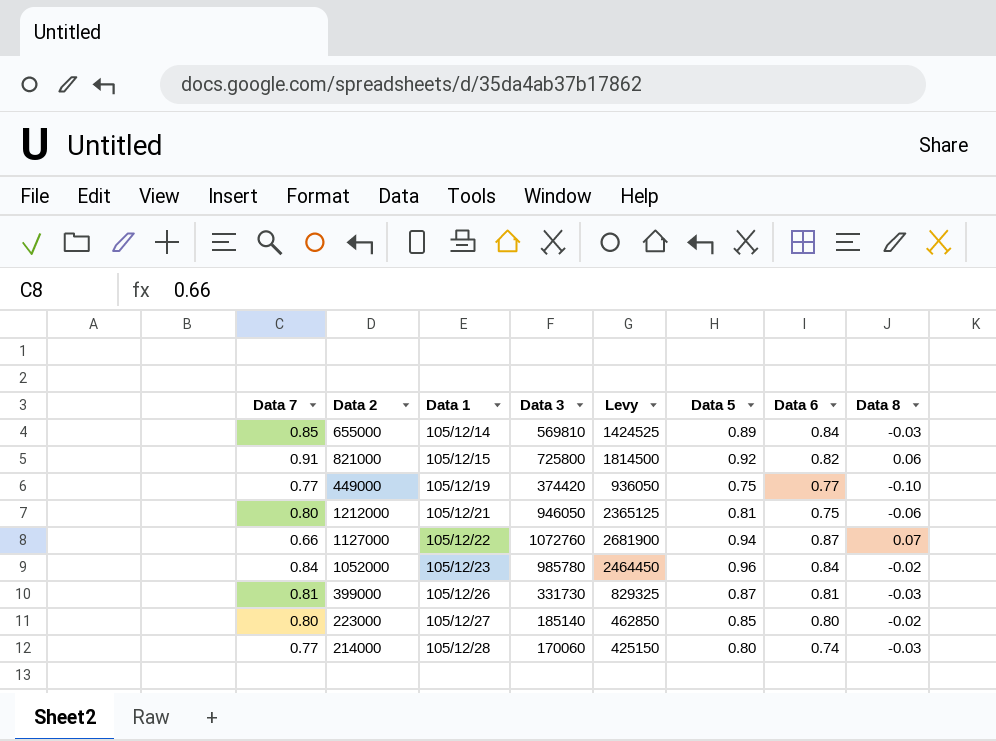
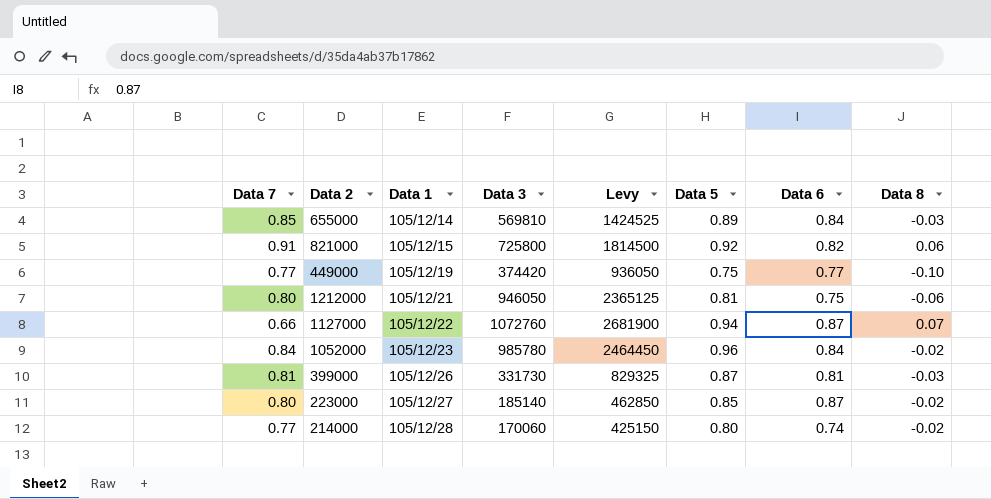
223000 | Data 6: 0.80 -> 0.87
214000 | Data 8: -0.03 -> -0.02

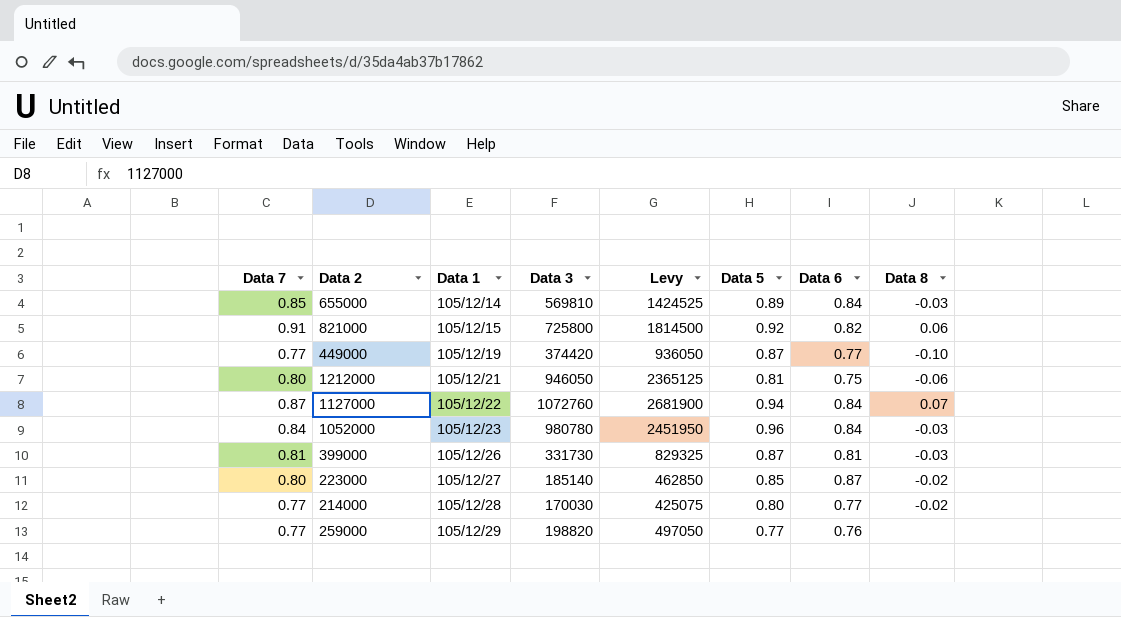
449000 | Data 5: 0.75 -> 0.87
1127000 | Data 7: 0.66 -> 0.87
1127000 | Data 6: 0.87 -> 0.84
1052000 | Data 3: 985780 -> 980780
1052000 | Levy: 2464450 -> 2451950
1052000 | Data 8: -0.02 -> -0.03
214000 | Data 3: 170060 -> 170030
214000 | Levy: 425150 -> 425075
214000 | Data 6: 0.74 -> 0.77
row 259000: none -> 0.77 | 105/12/29 | 198820 | 497050 | 0.77 | 0.76 | none

